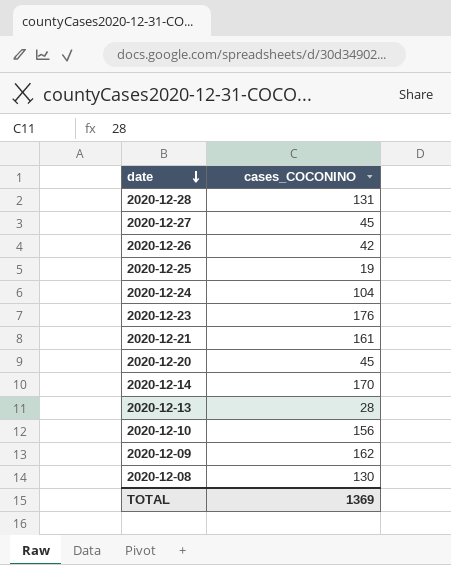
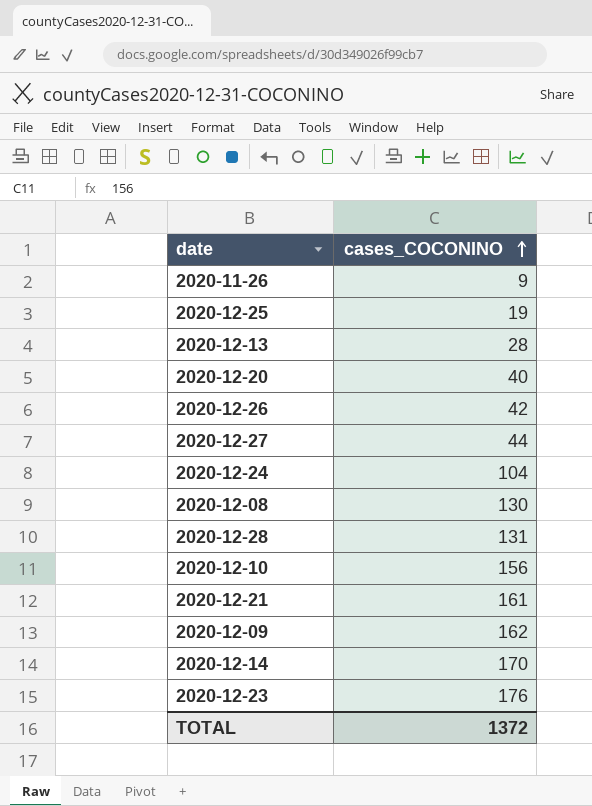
row order: date descending -> cases_COCONINO ascending
row 2020-11-26: none -> 9
2020-12-20 | cases_COCONINO: 45 -> 40
2020-12-27 | cases_COCONINO: 45 -> 44
TOTAL | cases_COCONINO: 1369 -> 1372

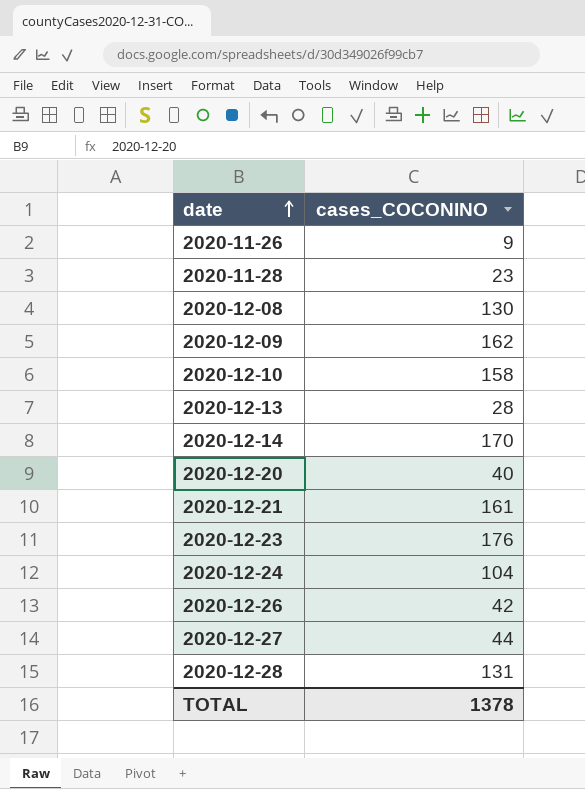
row order: cases_COCONINO ascending -> date ascending
row 2020-12-25: 19 -> none
row 2020-11-28: none -> 23
2020-12-10 | cases_COCONINO: 156 -> 158
TOTAL | cases_COCONINO: 1372 -> 1378

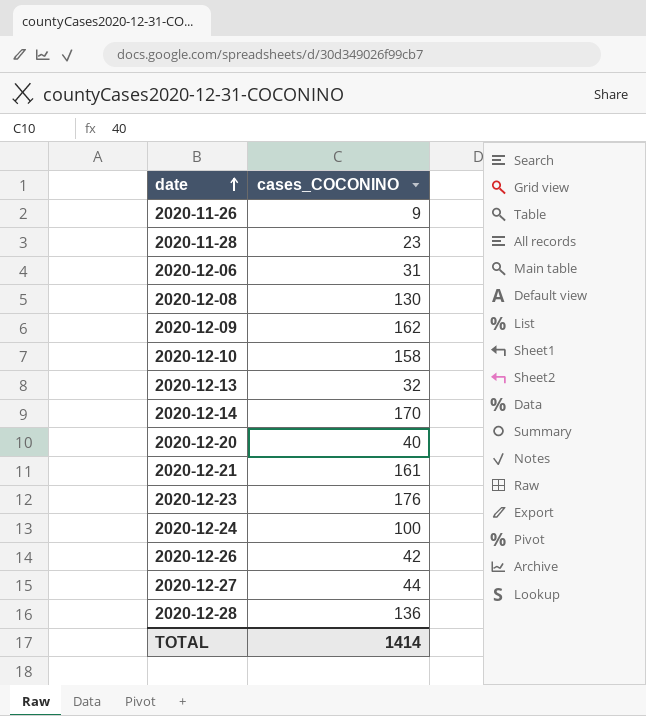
row 2020-12-06: none -> 31
2020-12-13 | cases_COCONINO: 28 -> 32
2020-12-24 | cases_COCONINO: 104 -> 100
2020-12-28 | cases_COCONINO: 131 -> 136
TOTAL | cases_COCONINO: 1378 -> 1414

